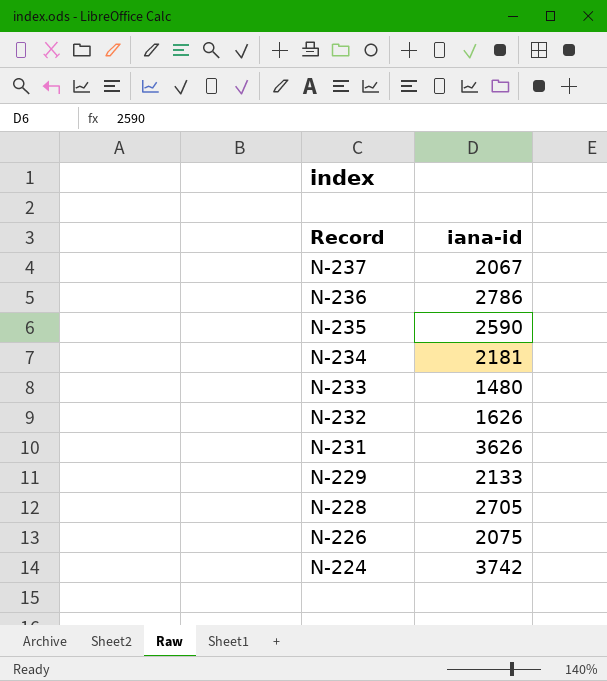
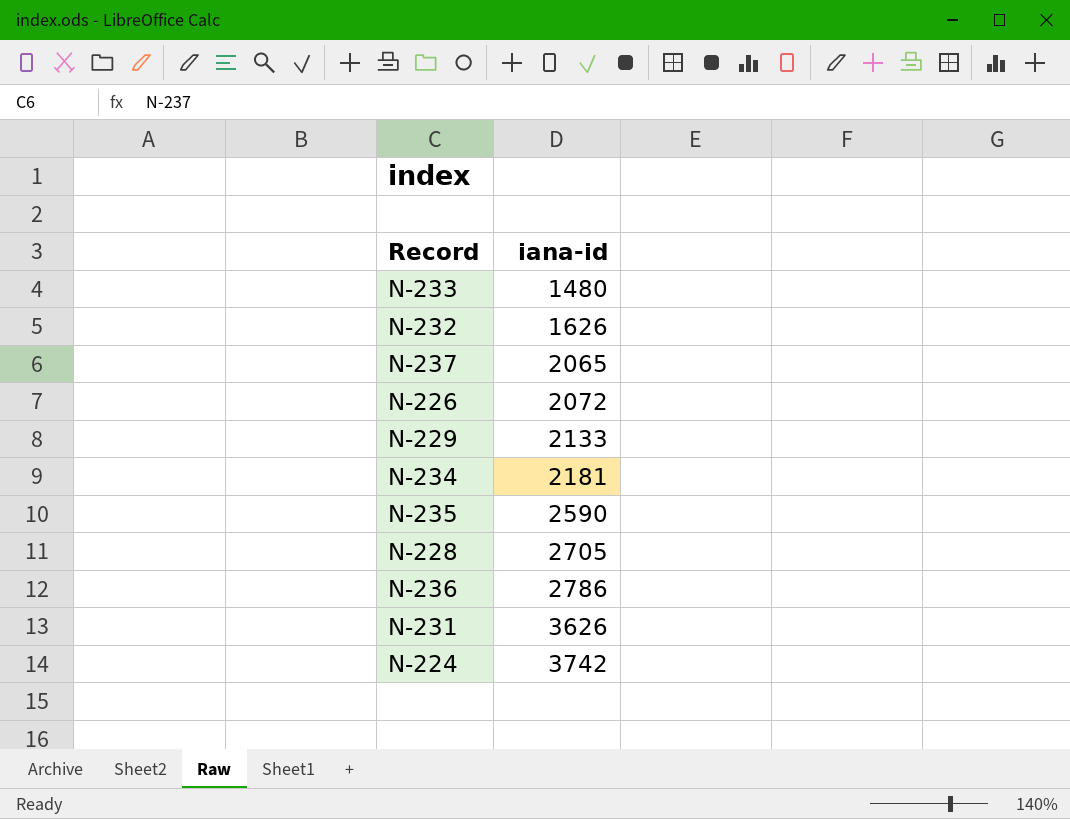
row order: Record descending -> iana-id ascending
N-237 | iana-id: 2067 -> 2065
N-226 | iana-id: 2075 -> 2072

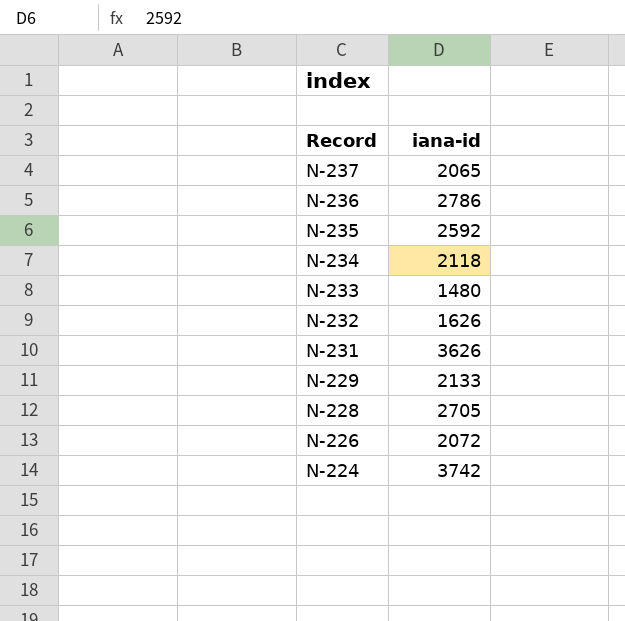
row order: iana-id ascending -> Record descending
N-235 | iana-id: 2590 -> 2592
N-234 | iana-id: 2181 -> 2118

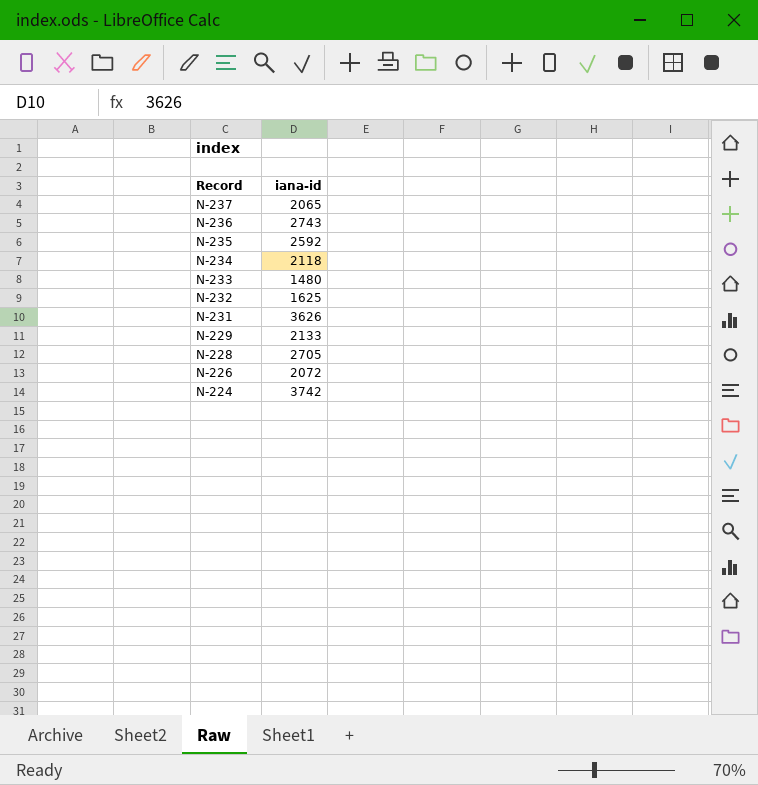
N-236 | iana-id: 2786 -> 2743
N-232 | iana-id: 1626 -> 1625

